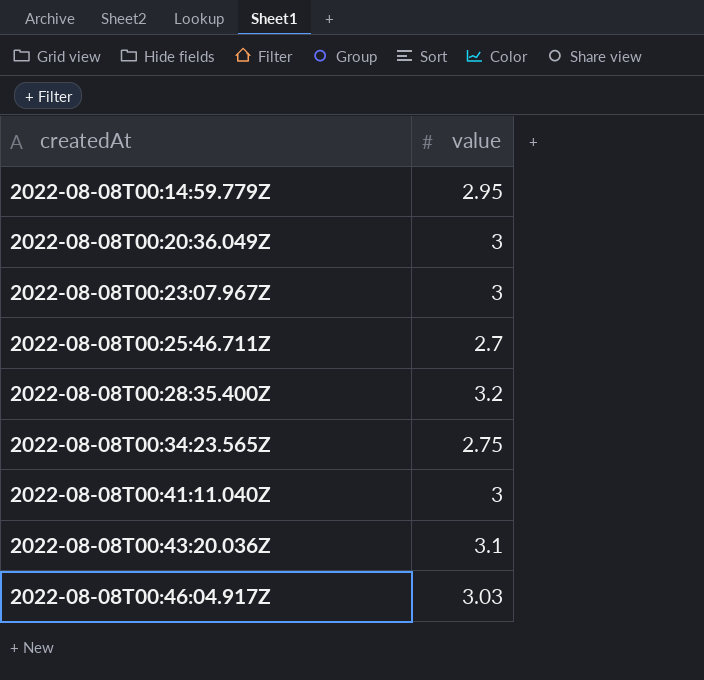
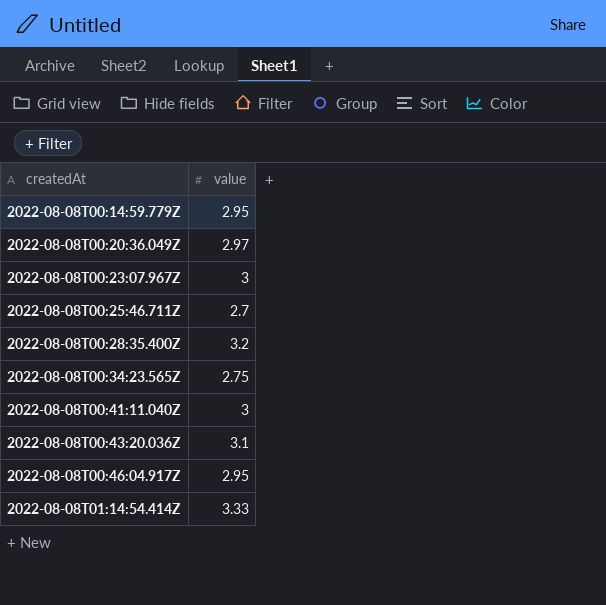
2022-08-08T00:20:36.049Z | value: 3 -> 2.97
2022-08-08T00:46:04.917Z | value: 3.03 -> 2.95
row 2022-08-08T01:14:54.414Z: none -> 3.33

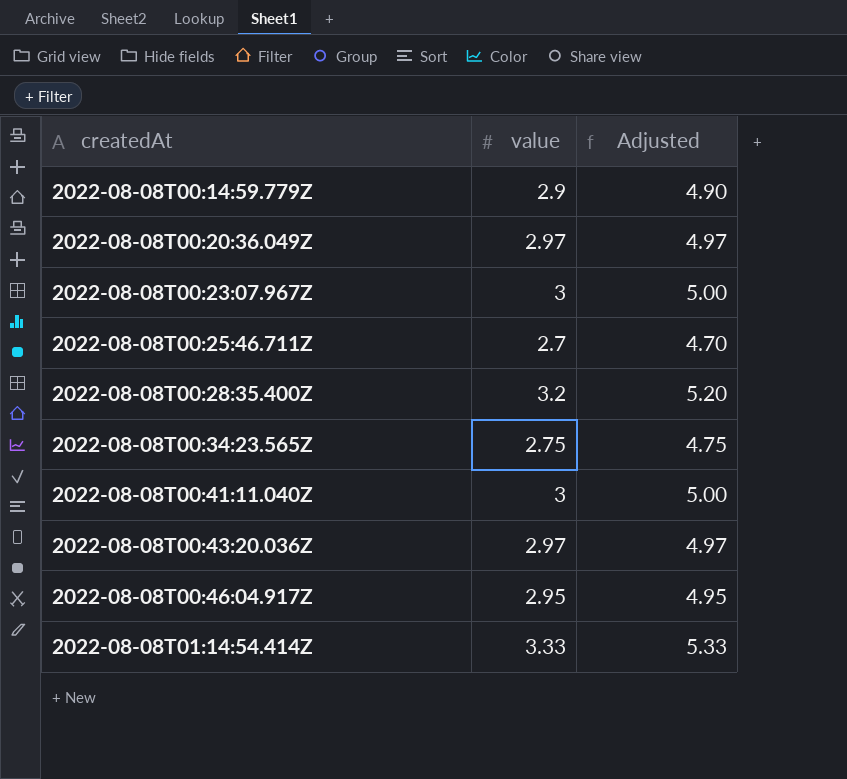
column Adjusted | formula: none -> [value] + 2
2022-08-08T00:14:59.779Z | value: 2.95 -> 2.9
2022-08-08T00:43:20.036Z | value: 3.1 -> 2.97

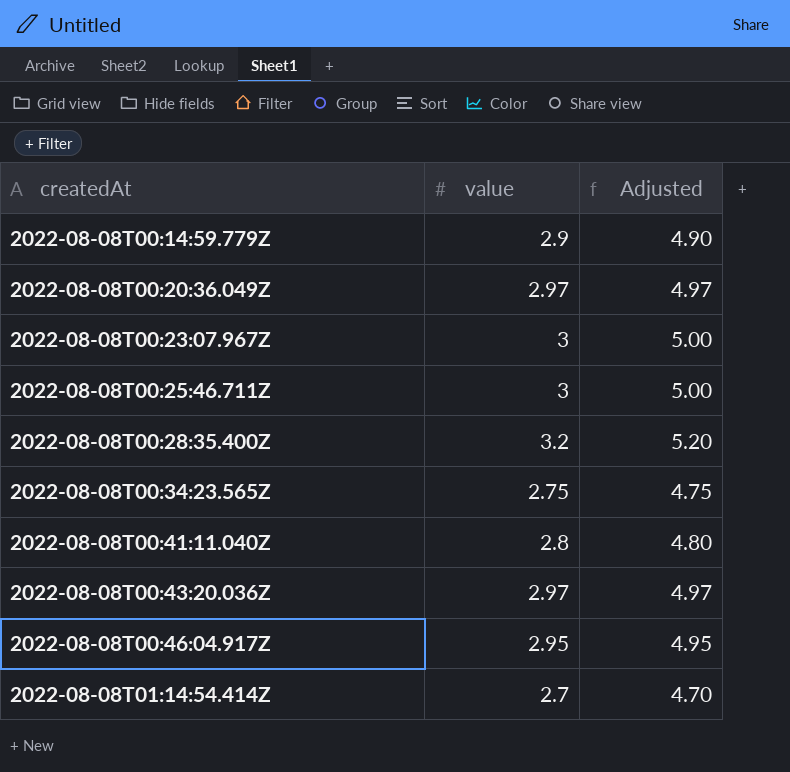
2022-08-08T00:25:46.711Z | value: 2.7 -> 3
2022-08-08T00:25:46.711Z | Adjusted: 4.70 -> 5.00
2022-08-08T00:41:11.040Z | value: 3 -> 2.8
2022-08-08T00:41:11.040Z | Adjusted: 5.00 -> 4.80
2022-08-08T01:14:54.414Z | value: 3.33 -> 2.7
2022-08-08T01:14:54.414Z | Adjusted: 5.33 -> 4.70

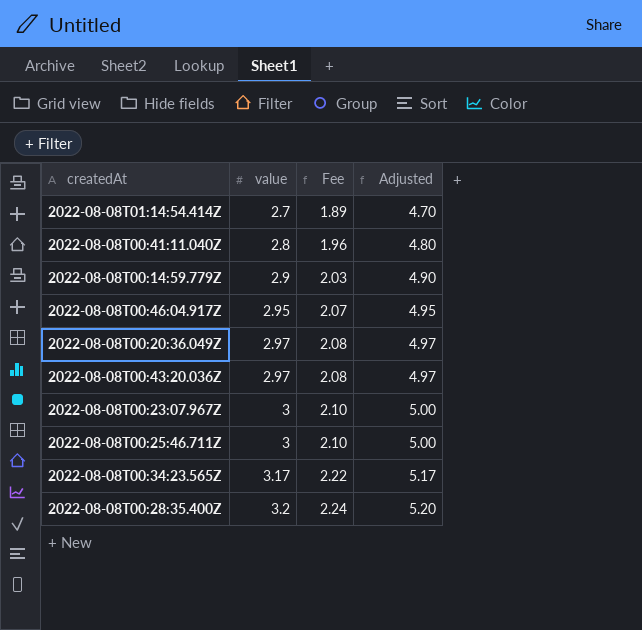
row order: createdAt ascending -> value ascending
column Fee | formula: none -> [value] * 0.7
2022-08-08T00:34:23.565Z | value: 2.75 -> 3.17
2022-08-08T00:34:23.565Z | Adjusted: 4.75 -> 5.17

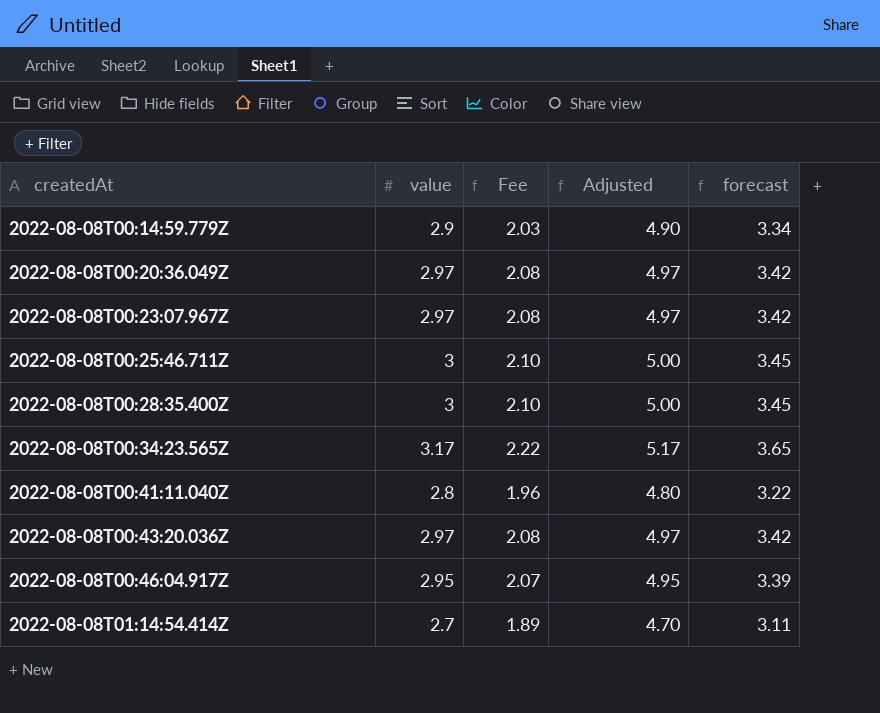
row order: value ascending -> createdAt ascending
column forecast | formula: none -> [value] * 1.15
2022-08-08T00:23:07.967Z | value: 3 -> 2.97
2022-08-08T00:23:07.967Z | Fee: 2.10 -> 2.08
2022-08-08T00:23:07.967Z | Adjusted: 5.00 -> 4.97
2022-08-08T00:28:35.400Z | value: 3.2 -> 3
2022-08-08T00:28:35.400Z | Fee: 2.24 -> 2.10
2022-08-08T00:28:35.400Z | Adjusted: 5.20 -> 5.00

